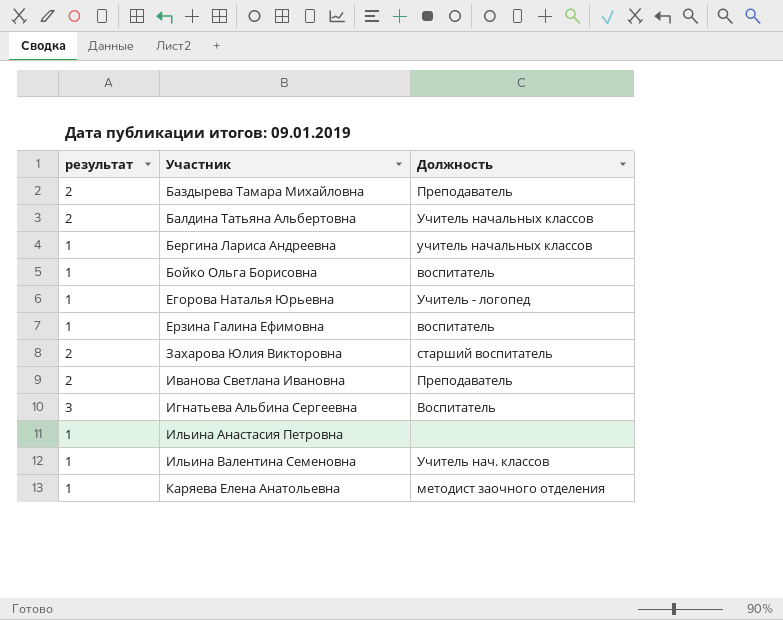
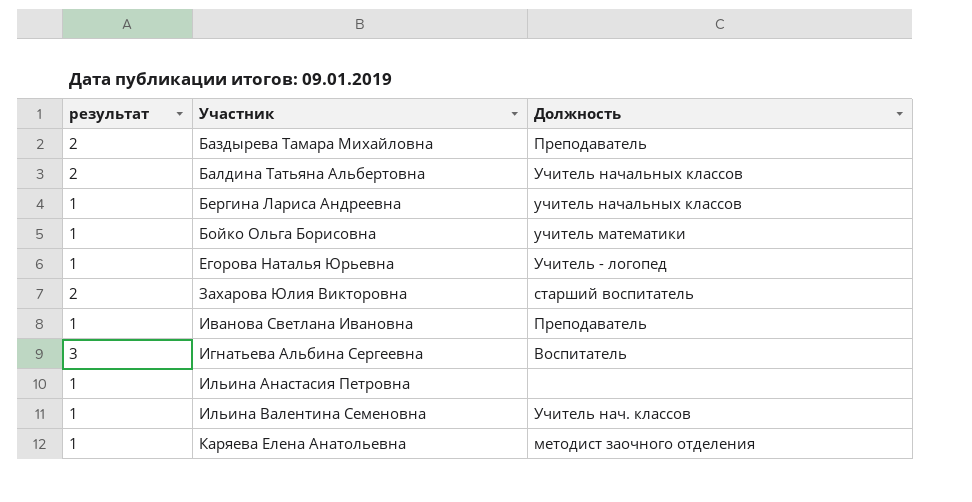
row Ерзина Галина Ефимовна: 1 | воспитатель -> none
Бойко Ольга Борисовна | Должность: воспитатель -> учитель математики
Иванова Светлана Ивановна | результат: 2 -> 1

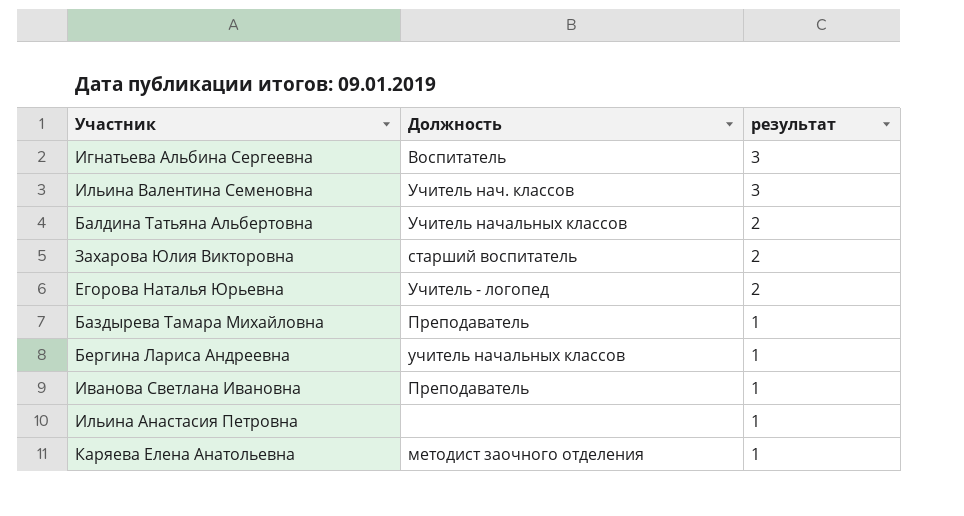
row order: Участник ascending -> результат descending
column результат | position: 1 -> 3
row Бойко Ольга Борисовна: 1 | учитель математики -> none
Ильина Валентина Семеновна | результат: 1 -> 3
Егорова Наталья Юрьевна | результат: 1 -> 2
Баздырева Тамара Михайловна | результат: 2 -> 1

